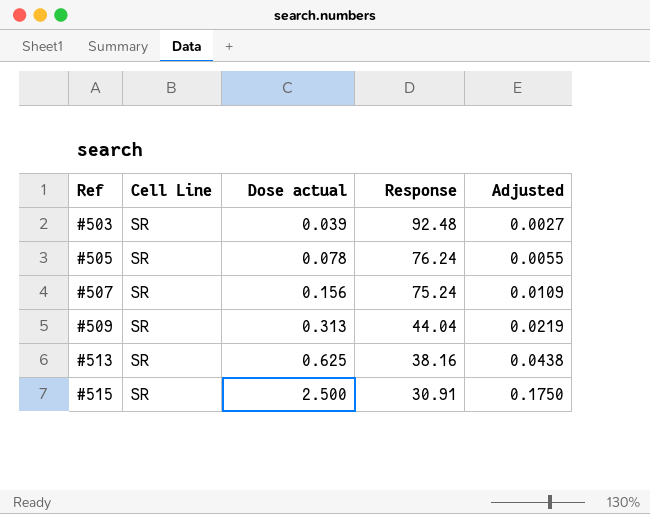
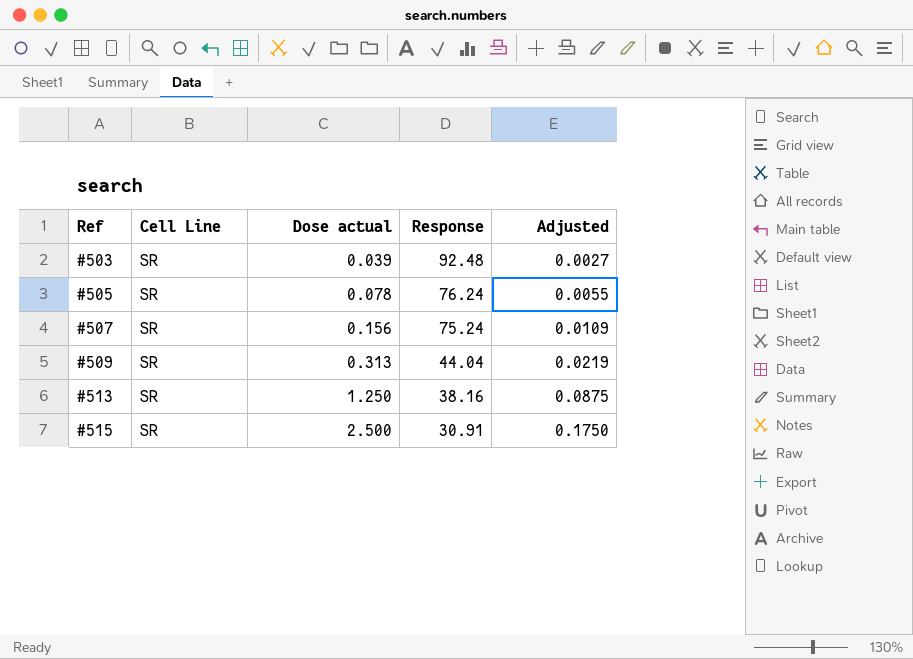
#513 | Dose actual: 0.625 -> 1.250
#513 | Adjusted: 0.0438 -> 0.0875

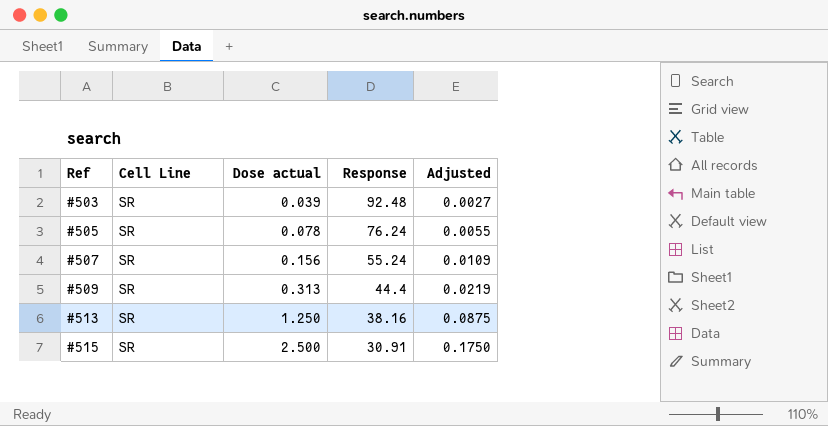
#507 | Response: 75.24 -> 55.24
#509 | Response: 44.04 -> 44.4

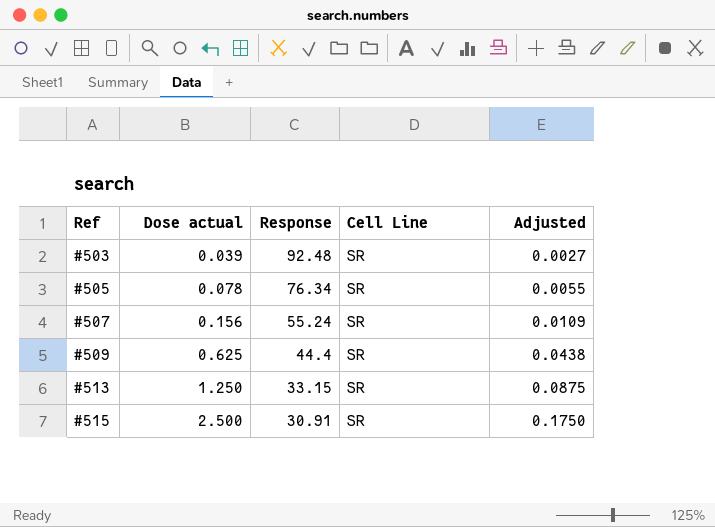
column Cell Line | position: 2 -> 4
#505 | Response: 76.24 -> 76.34
#509 | Dose actual: 0.313 -> 0.625
#509 | Adjusted: 0.0219 -> 0.0438
#513 | Response: 38.16 -> 33.15

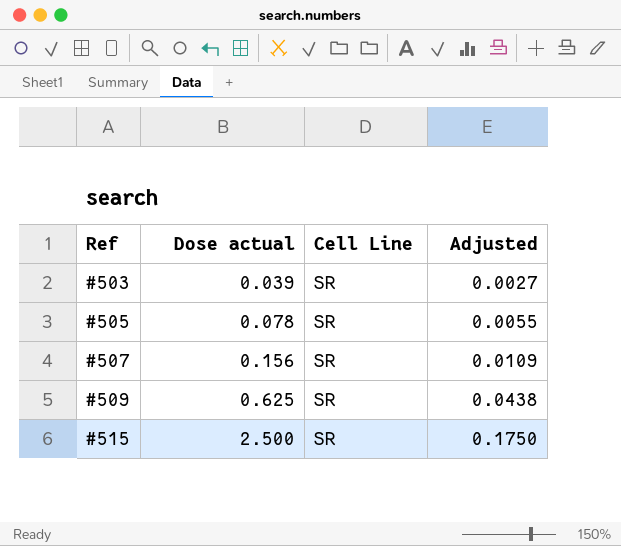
column Response | position: 3 -> none
row #513: 1.250 | 33.15 | SR | 0.0875 -> none

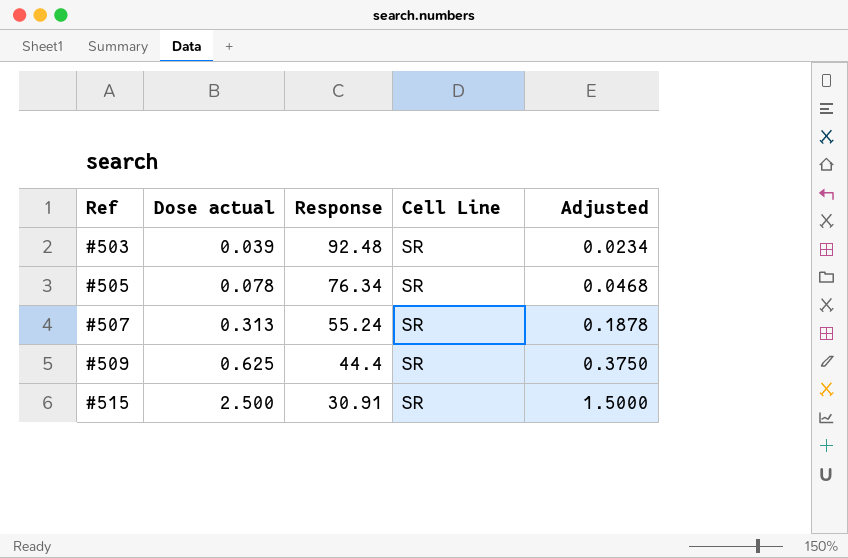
column Response | position: none -> 3
column Adjusted | formula: [Dose actual] * 0.07 -> [Dose actual] * 0.6
#507 | Dose actual: 0.156 -> 0.313

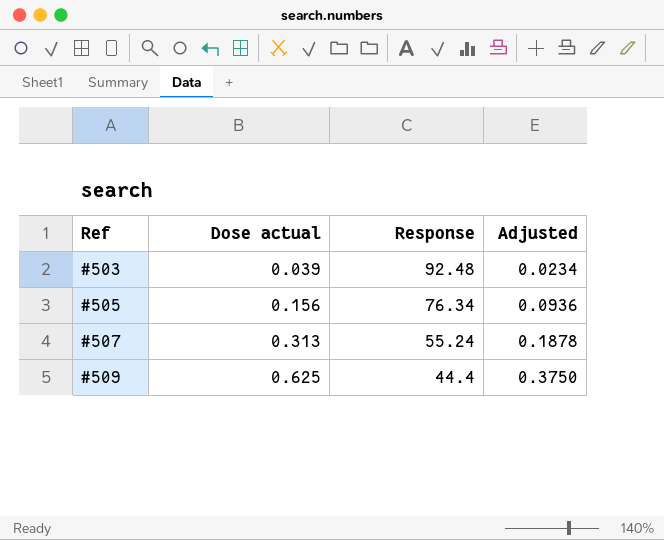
column Cell Line | position: 4 -> none
row #515: 2.500 | 30.91 | SR | 1.5000 -> none
#505 | Dose actual: 0.078 -> 0.156
#505 | Adjusted: 0.0468 -> 0.0936

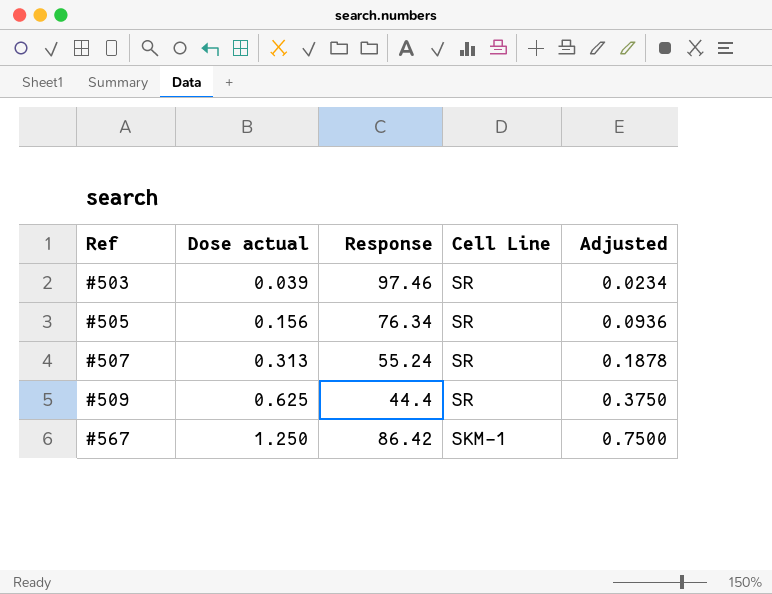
column Cell Line | position: none -> 4
#503 | Response: 92.48 -> 97.46
row #567: none -> 1.250 | 86.42 | SKM-1 | 0.7500

